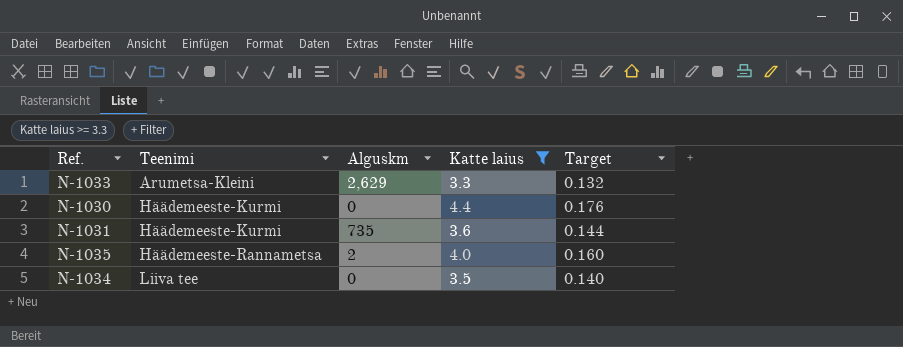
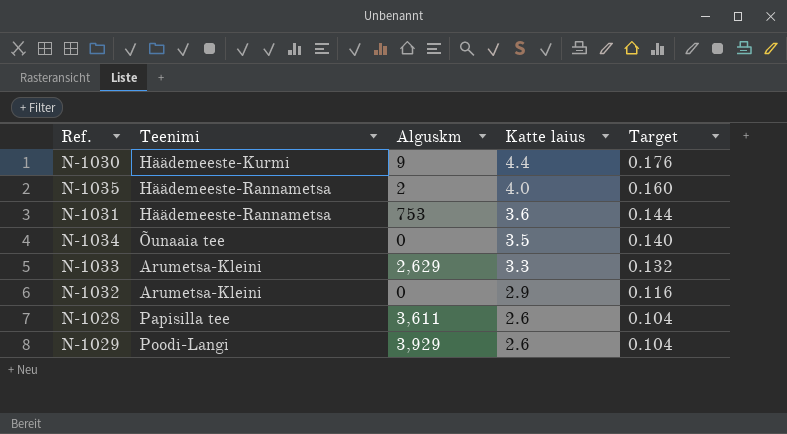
filter: Katte laius >= 3.3 -> none
row order: Teenimi ascending -> Katte laius descending
N-1030 | Alguskm: 0 -> 9
N-1031 | Teenimi: Häädemeeste-Kurmi -> Häädemeeste-Rannametsa
N-1031 | Alguskm: 735 -> 753
N-1034 | Teenimi: Liiva tee -> Õunaaia tee

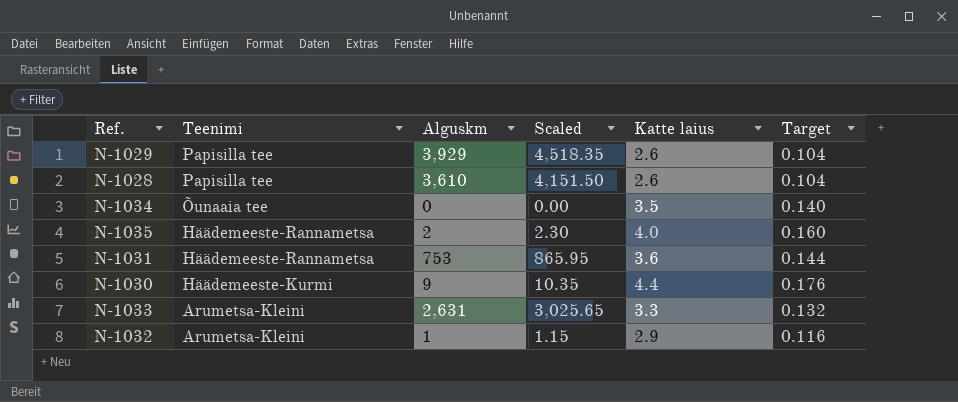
row order: Katte laius descending -> Teenimi descending
column Scaled | formula: none -> [Alguskm] * 1.15
N-1029 | Teenimi: Poodi-Langi -> Papisilla tee
N-1028 | Alguskm: 3,611 -> 3,610
N-1033 | Alguskm: 2,629 -> 2,631
N-1032 | Alguskm: 0 -> 1

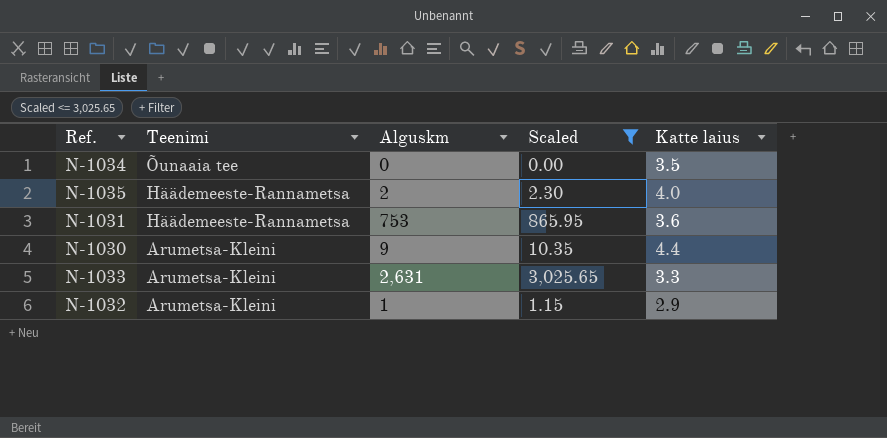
filter: none -> Scaled <= 3,025.65
column Target | formula: [Katte laius] * 0.04 -> none
N-1030 | Teenimi: Häädemeeste-Kurmi -> Arumetsa-Kleini

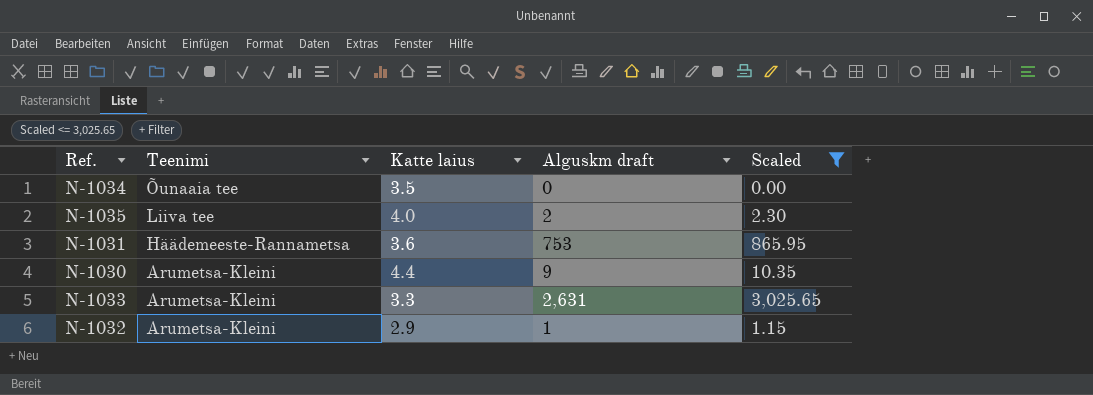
column Katte laius | position: 5 -> 3
column name: Alguskm -> Alguskm draft
N-1035 | Teenimi: Häädemeeste-Rannametsa -> Liiva tee

